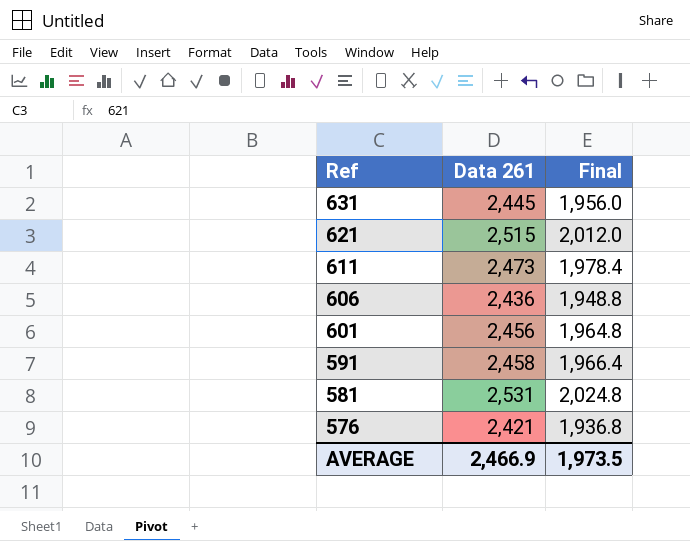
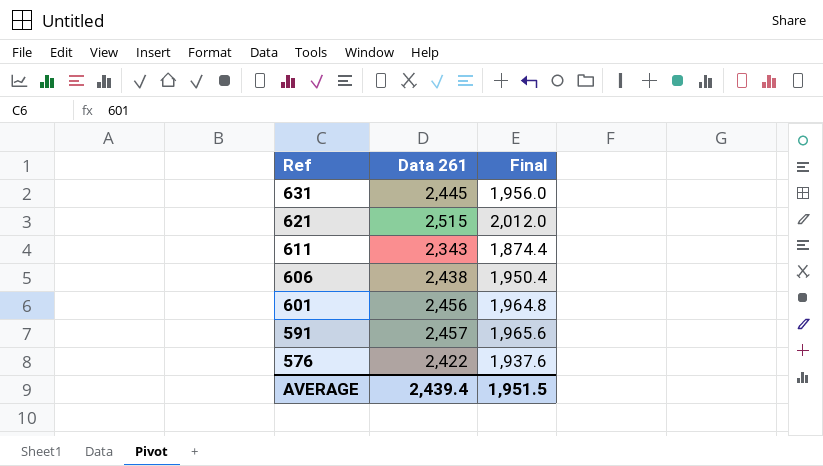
row 581: 2,531 | 2,024.8 -> none
611 | Data 261: 2,473 -> 2,343
611 | Final: 1,978.4 -> 1,874.4
606 | Data 261: 2,436 -> 2,438
606 | Final: 1,948.8 -> 1,950.4
591 | Data 261: 2,458 -> 2,457
591 | Final: 1,966.4 -> 1,965.6
576 | Data 261: 2,421 -> 2,422
576 | Final: 1,936.8 -> 1,937.6
AVERAGE | Data 261: 2,466.9 -> 2,439.4
AVERAGE | Final: 1,973.5 -> 1,951.5

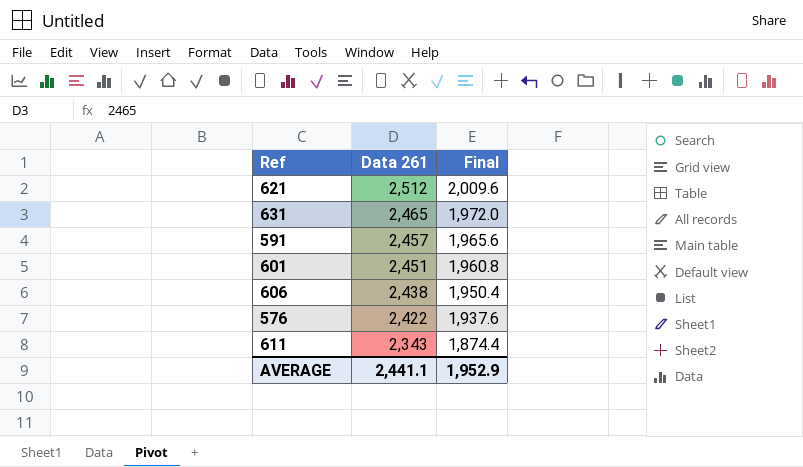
row order: Ref descending -> Data 261 descending
621 | Data 261: 2,515 -> 2,512
621 | Final: 2,012.0 -> 2,009.6
631 | Data 261: 2,445 -> 2,465
631 | Final: 1,956.0 -> 1,972.0
601 | Data 261: 2,456 -> 2,451
601 | Final: 1,964.8 -> 1,960.8
AVERAGE | Data 261: 2,439.4 -> 2,441.1
AVERAGE | Final: 1,951.5 -> 1,952.9

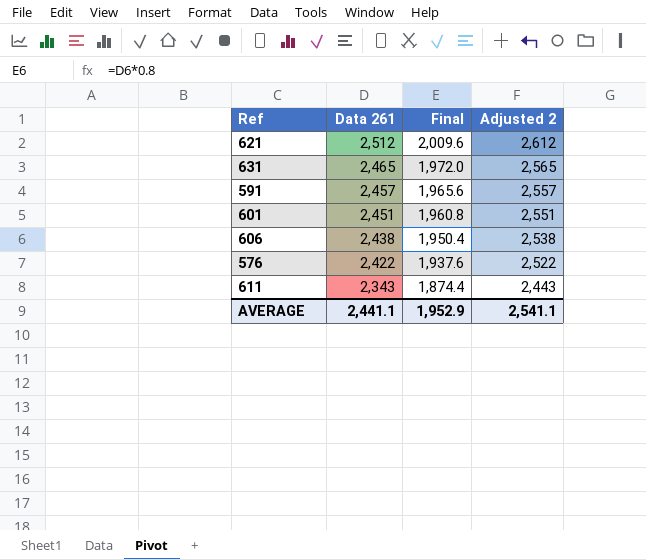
column Adjusted 2 | formula: none -> [Data 261] + 100

